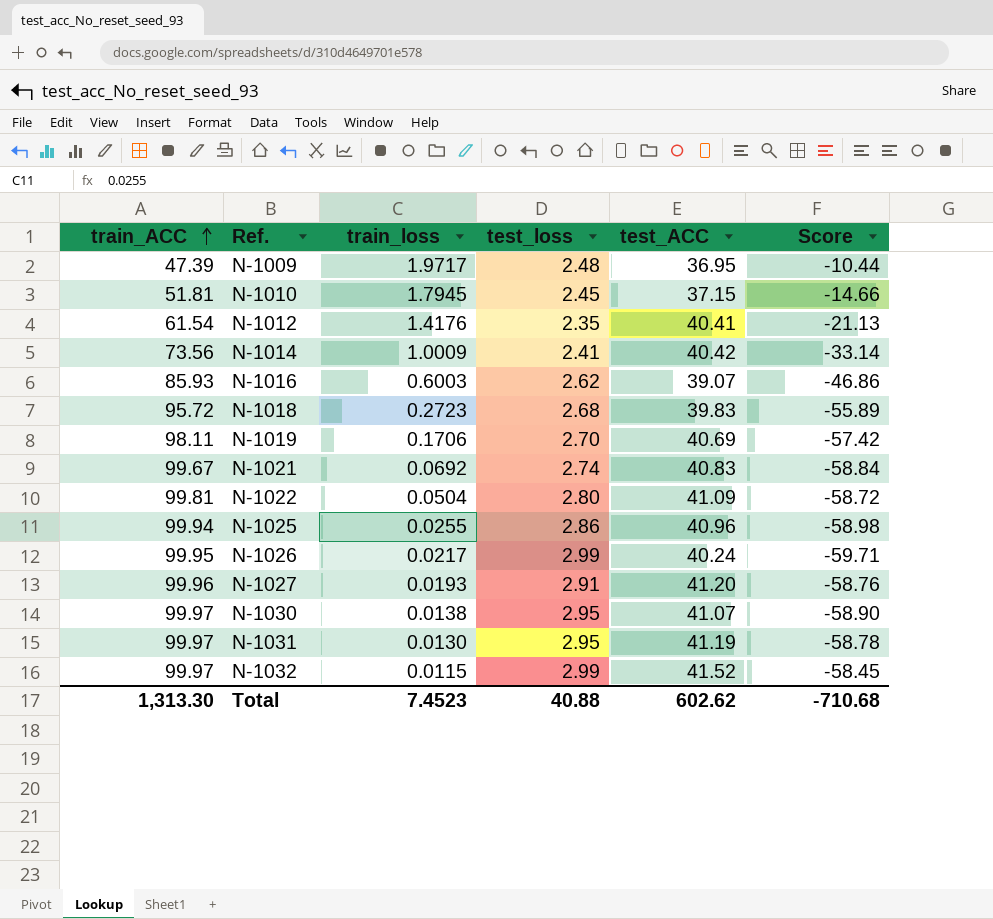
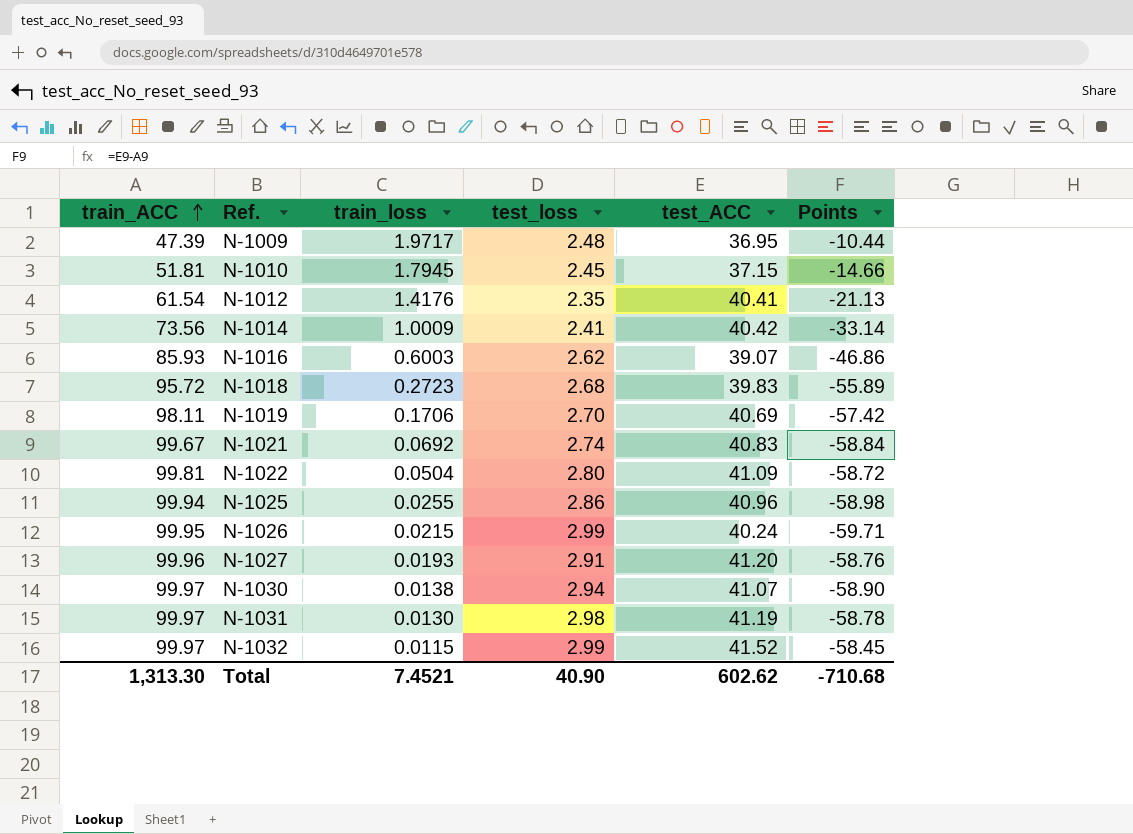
column name: Score -> Points
N-1026 | train_loss: 0.0217 -> 0.0215
N-1030 | test_loss: 2.95 -> 2.94
N-1031 | test_loss: 2.95 -> 2.98
Total | train_loss: 7.4523 -> 7.4521
Total | test_loss: 40.88 -> 40.90

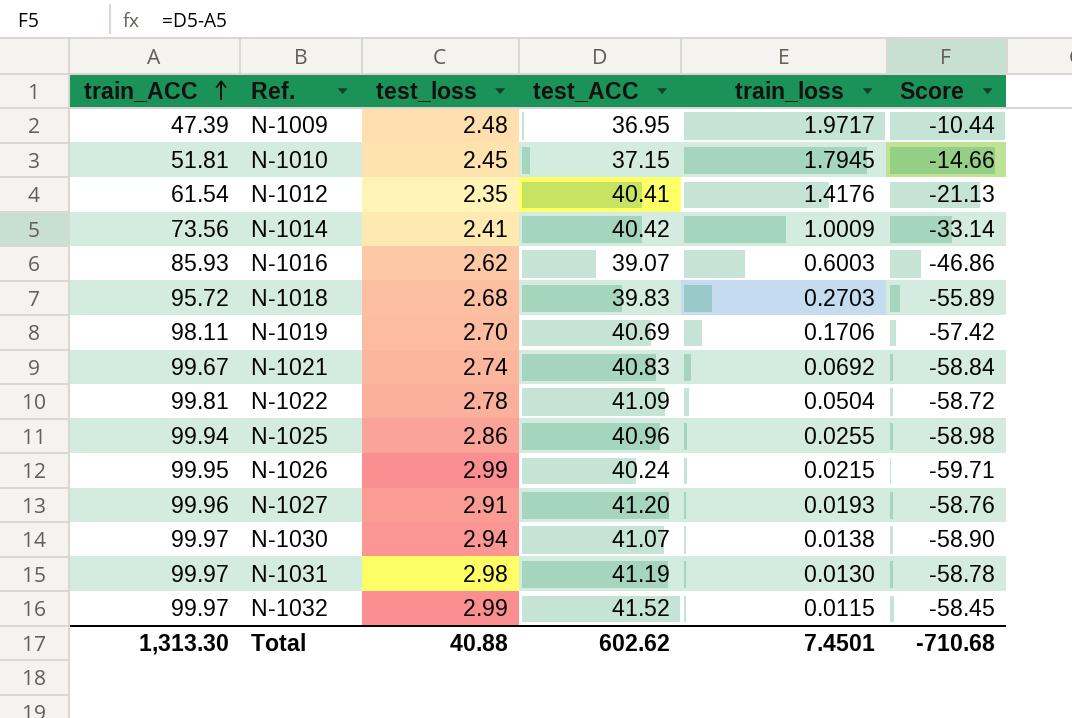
column train_loss | position: 3 -> 5
column name: Points -> Score
N-1018 | train_loss: 0.2723 -> 0.2703
N-1022 | test_loss: 2.80 -> 2.78
Total | test_loss: 40.90 -> 40.88
Total | train_loss: 7.4521 -> 7.4501

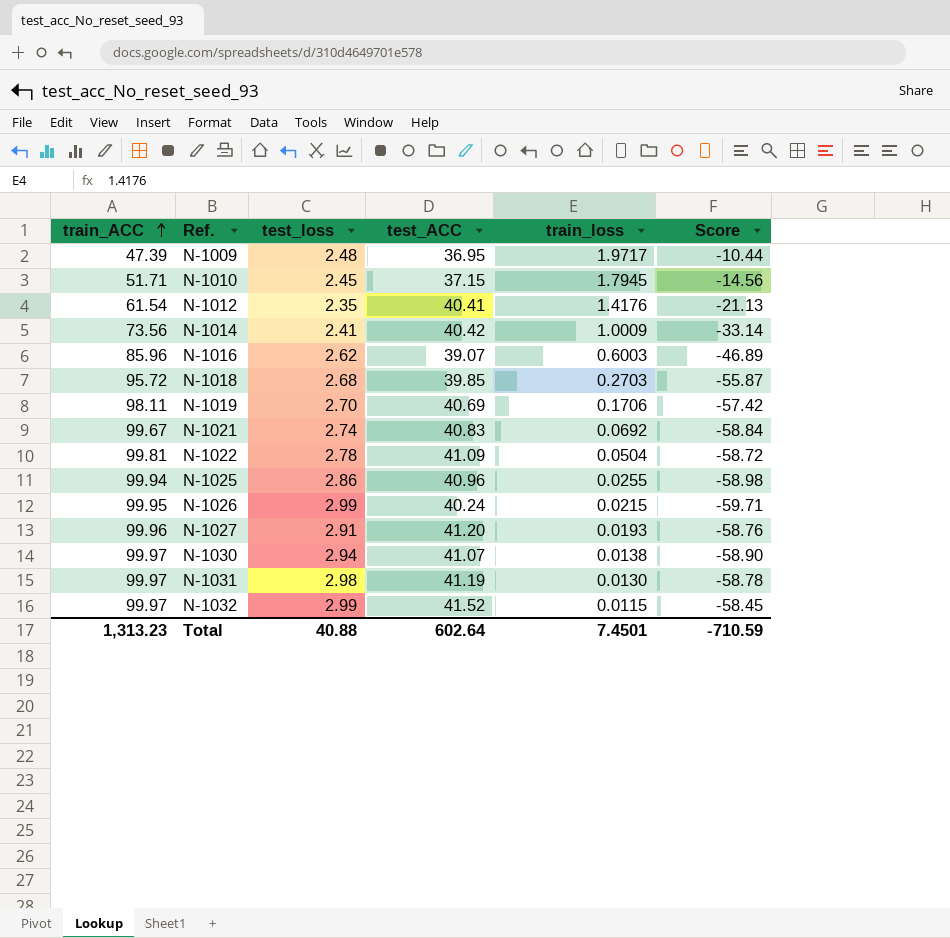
N-1010 | train_ACC: 51.81 -> 51.71
N-1010 | Score: -14.66 -> -14.56
N-1016 | train_ACC: 85.93 -> 85.96
N-1016 | Score: -46.86 -> -46.89
N-1018 | test_ACC: 39.83 -> 39.85
N-1018 | Score: -55.89 -> -55.87
Total | train_ACC: 1,313.30 -> 1,313.23
Total | test_ACC: 602.62 -> 602.64
Total | Score: -710.68 -> -710.59

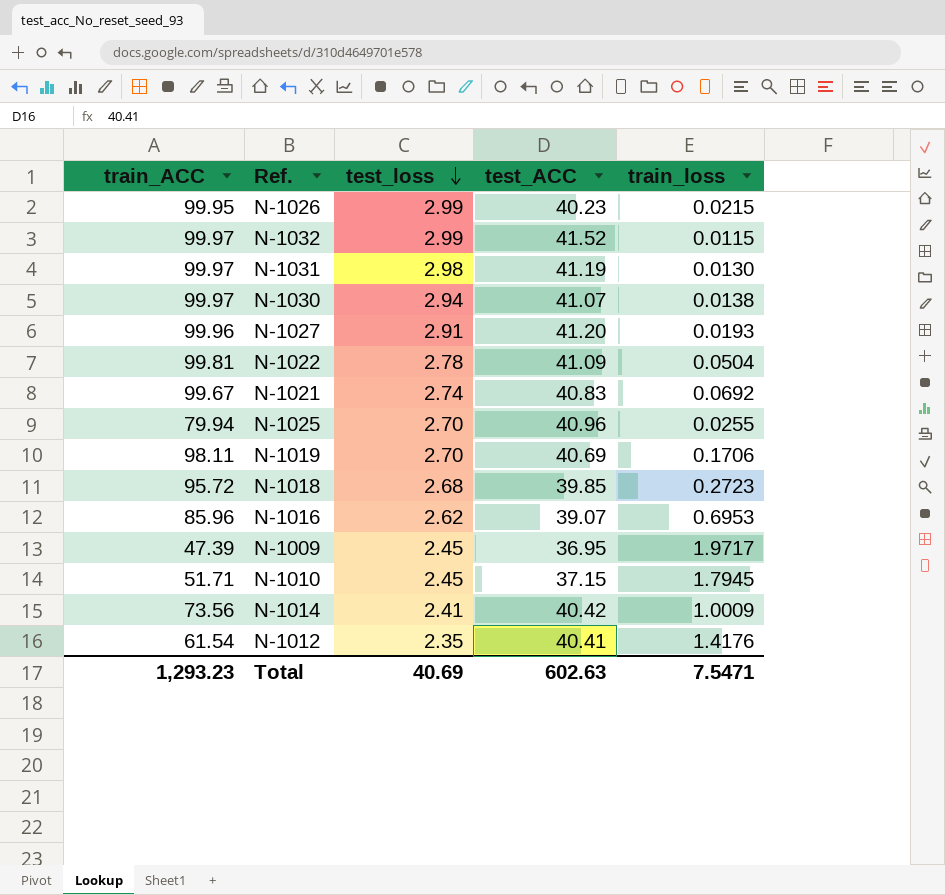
row order: train_ACC ascending -> test_loss descending
column Score | formula: [test_ACC] - [train_ACC] -> none
N-1026 | test_ACC: 40.24 -> 40.23
N-1025 | train_ACC: 99.94 -> 79.94
N-1025 | test_loss: 2.86 -> 2.70
N-1018 | train_loss: 0.2703 -> 0.2723
N-1016 | train_loss: 0.6003 -> 0.6953
N-1009 | test_loss: 2.48 -> 2.45
Total | train_ACC: 1,313.23 -> 1,293.23
Total | test_loss: 40.88 -> 40.69
Total | test_ACC: 602.64 -> 602.63
Total | train_loss: 7.4501 -> 7.5471

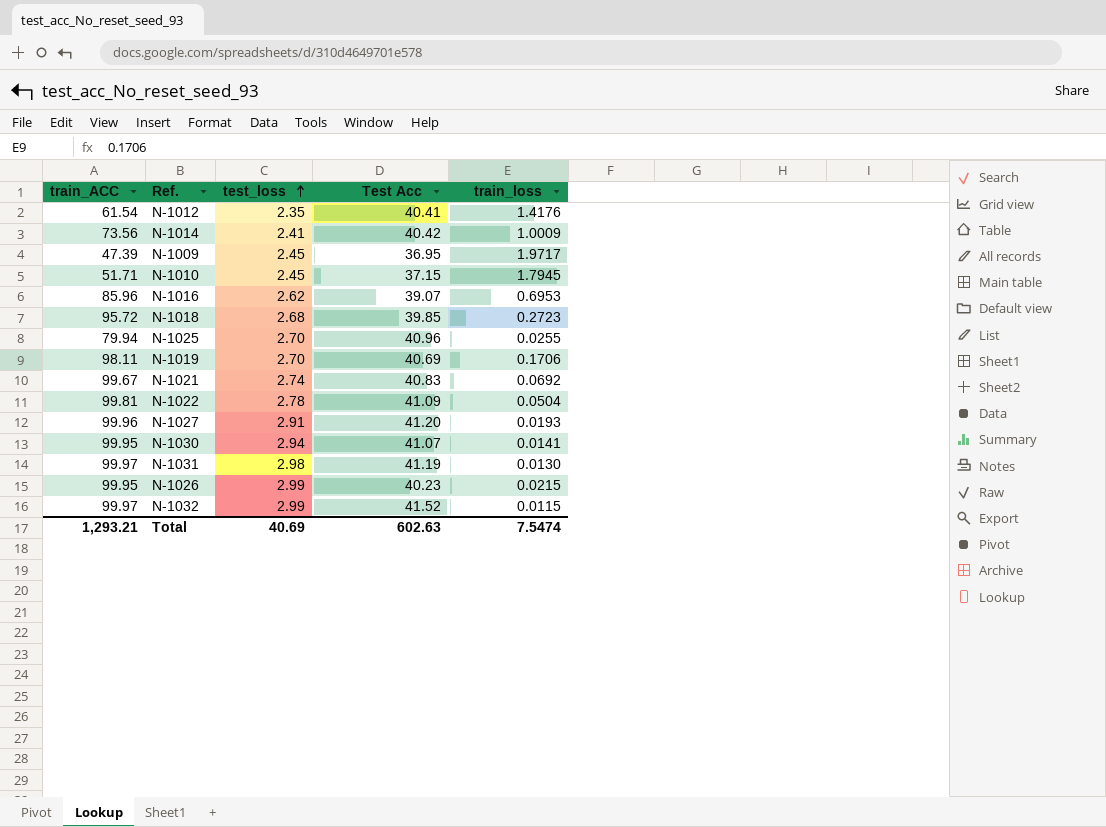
row order: test_loss descending -> test_loss ascending
column name: test_ACC -> Test Acc
N-1030 | train_ACC: 99.97 -> 99.95
N-1030 | train_loss: 0.0138 -> 0.0141
Total | train_ACC: 1,293.23 -> 1,293.21
Total | train_loss: 7.5471 -> 7.5474

